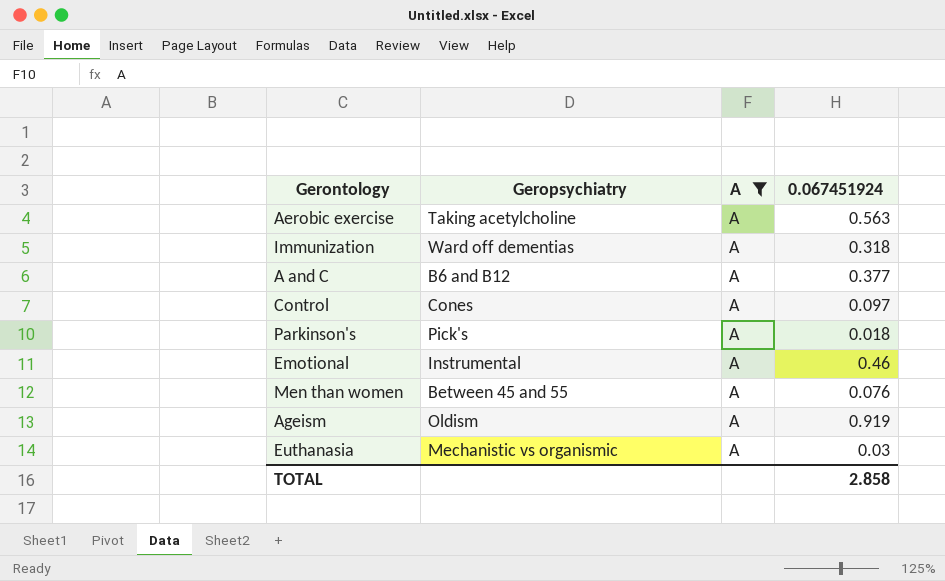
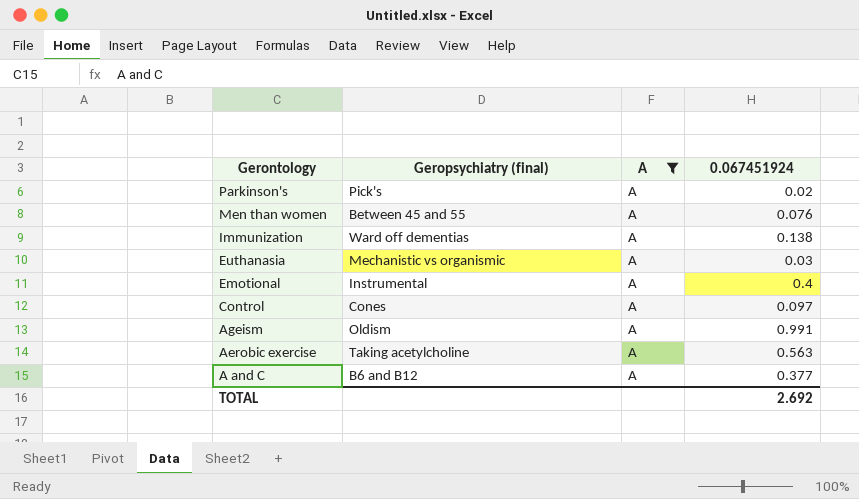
row order: none -> Gerontology descending
column name: Geropsychiatry -> Geropsychiatry (final)
Parkinson's | 0.067451924: 0.018 -> 0.02
Immunization | 0.067451924: 0.318 -> 0.138
Emotional | 0.067451924: 0.46 -> 0.4
Ageism | 0.067451924: 0.919 -> 0.991
TOTAL | 0.067451924: 2.858 -> 2.692

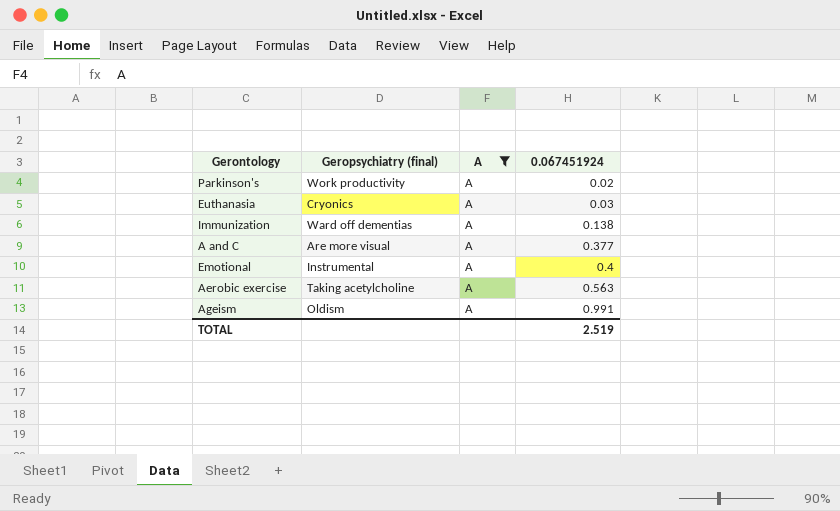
row order: Gerontology descending -> 0.067451924 ascending
row Men than women: Between 45 and 55 | A | 0.076 -> none
row Control: Cones | A | 0.097 -> none
Parkinson's | Geropsychiatry (final): Pick's -> Work productivity
Euthanasia | Geropsychiatry (final): Mechanistic vs organismic -> Cryonics
A and C | Geropsychiatry (final): B6 and B12 -> Are more visual
TOTAL | 0.067451924: 2.692 -> 2.519

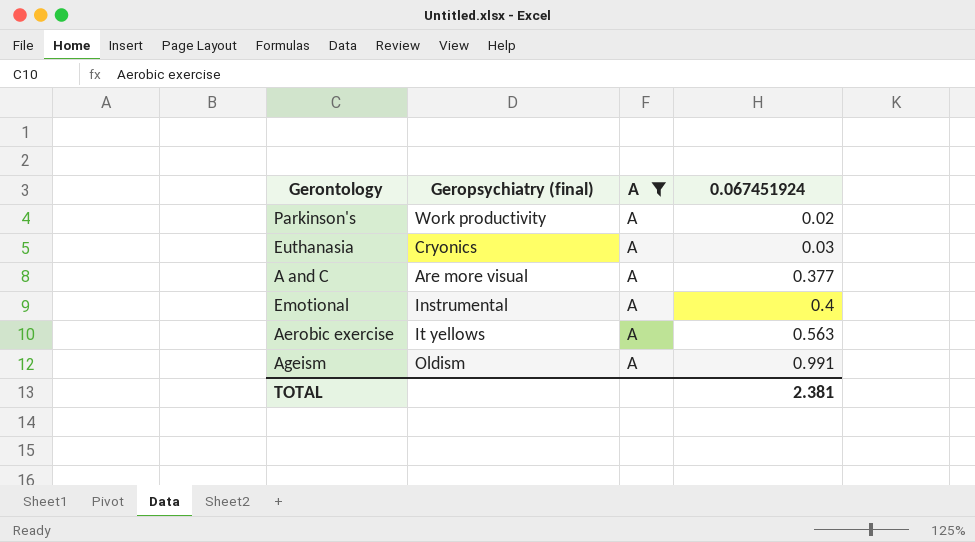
row Immunization: Ward off dementias | A | 0.138 -> none
Aerobic exercise | Geropsychiatry (final): Taking acetylcholine -> It yellows
TOTAL | 0.067451924: 2.519 -> 2.381

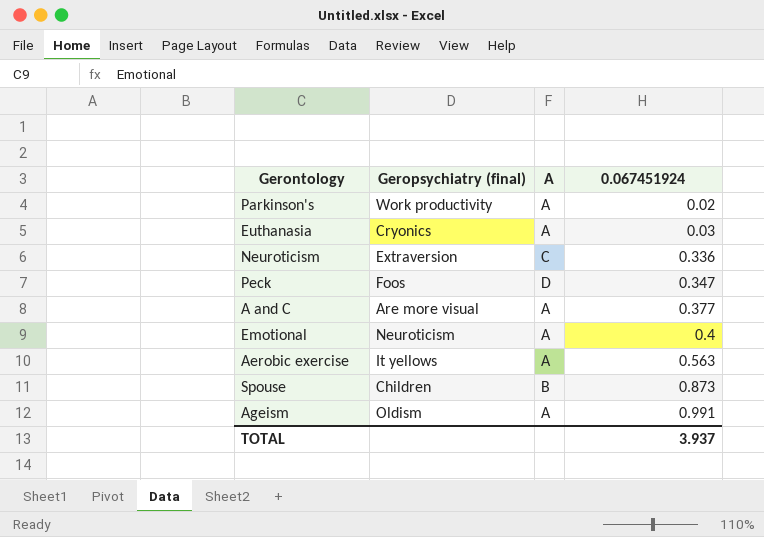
filter: A = A -> none
Emotional | Geropsychiatry (final): Instrumental -> Neuroticism
TOTAL | 0.067451924: 2.381 -> 3.937

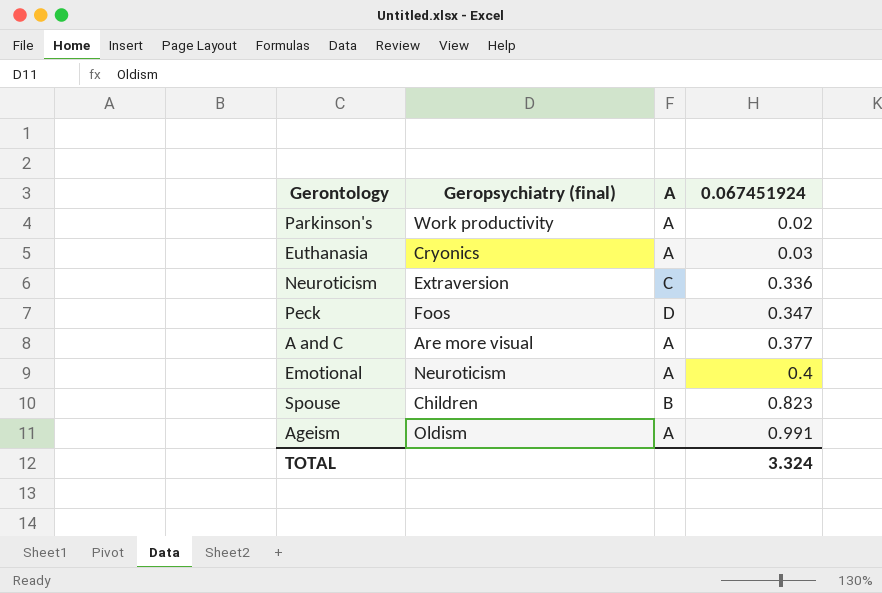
row Aerobic exercise: It yellows | A | 0.563 -> none
Spouse | 0.067451924: 0.873 -> 0.823
TOTAL | 0.067451924: 3.937 -> 3.324

